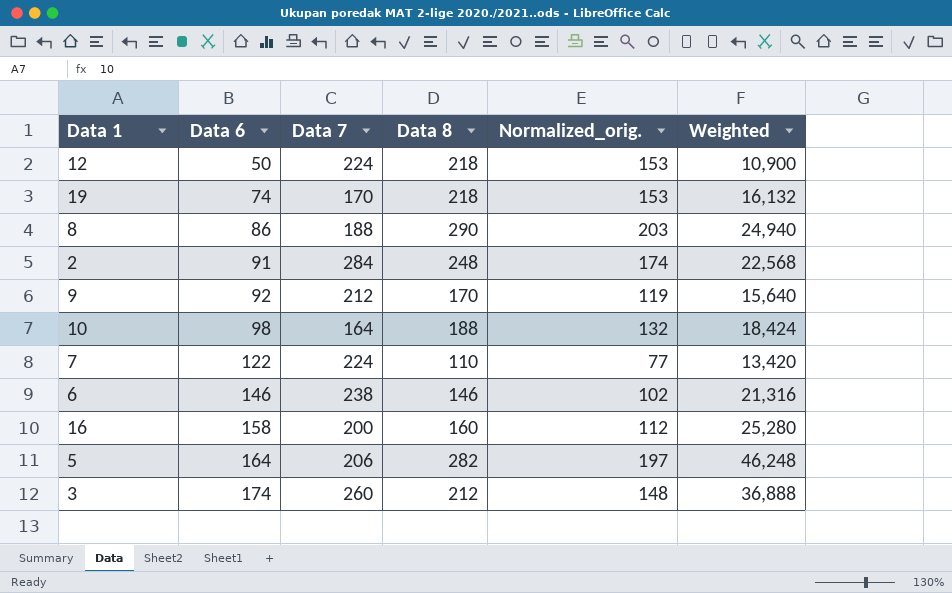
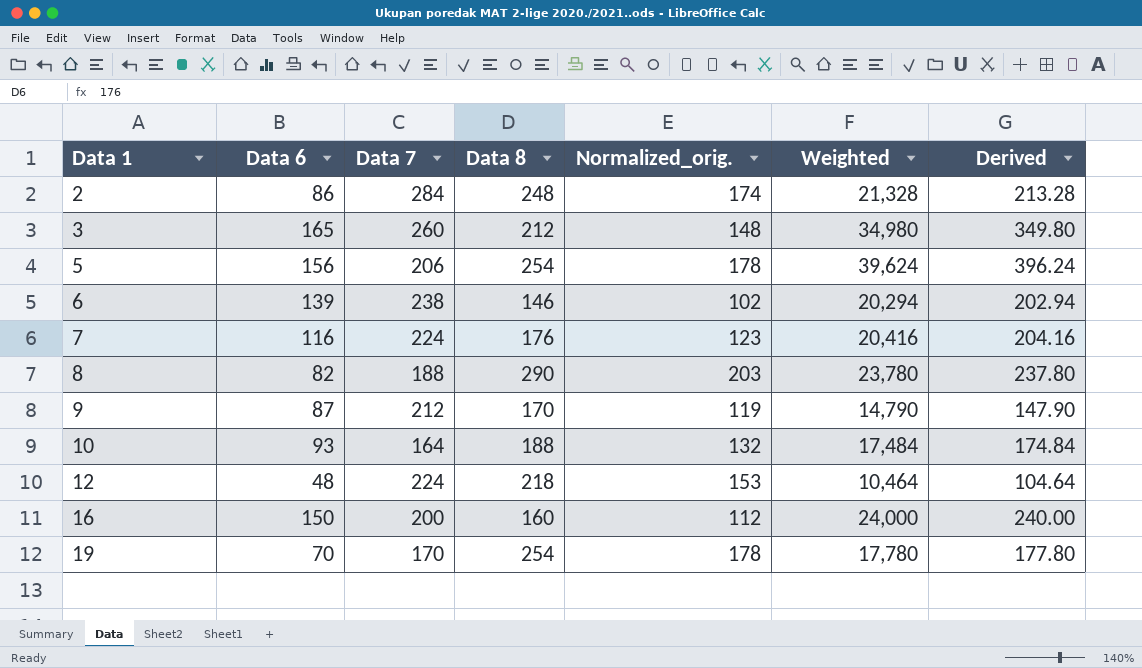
row order: Data 6 ascending -> Data 1 ascending
column Derived | formula: none -> [Weighted] * 0.01
2 | Data 6: 91 -> 86
2 | Weighted: 22,568 -> 21,328
3 | Data 6: 174 -> 165
3 | Weighted: 36,888 -> 34,980
5 | Data 6: 164 -> 156
5 | Data 8: 282 -> 254
5 | Normalized_orig.: 197 -> 178
5 | Weighted: 46,248 -> 39,624
6 | Data 6: 146 -> 139
6 | Weighted: 21,316 -> 20,294
7 | Data 6: 122 -> 116
7 | Data 8: 110 -> 176
7 | Normalized_orig.: 77 -> 123
7 | Weighted: 13,420 -> 20,416
8 | Data 6: 86 -> 82
8 | Weighted: 24,940 -> 23,780
9 | Data 6: 92 -> 87
9 | Weighted: 15,640 -> 14,790
10 | Data 6: 98 -> 93
10 | Weighted: 18,424 -> 17,484
12 | Data 6: 50 -> 48
12 | Weighted: 10,900 -> 10,464
16 | Data 6: 158 -> 150
16 | Weighted: 25,280 -> 24,000
19 | Data 6: 74 -> 70
19 | Data 8: 218 -> 254
19 | Normalized_orig.: 153 -> 178
19 | Weighted: 16,132 -> 17,780

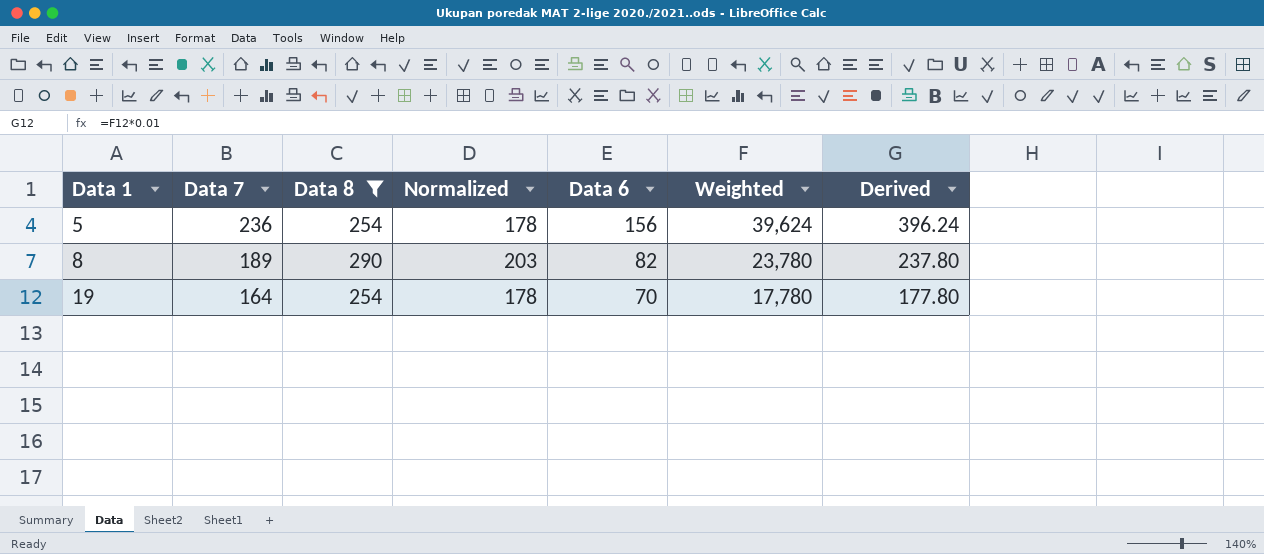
filter: none -> Data 8 >= 254
column name: Normalized_orig. -> Normalized
column Data 6 | position: 2 -> 5
5 | Data 7: 206 -> 236
8 | Data 7: 188 -> 189
19 | Data 7: 170 -> 164

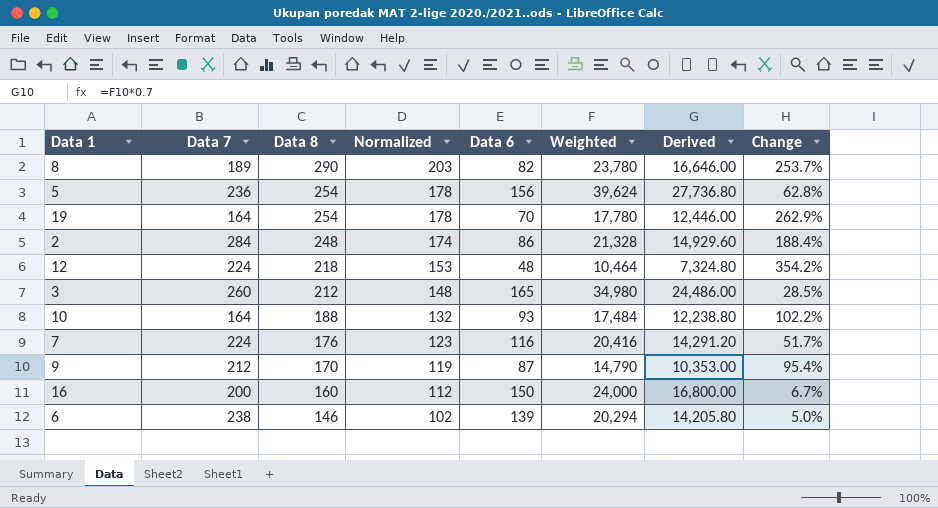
filter: Data 8 >= 254 -> none
row order: Data 1 ascending -> Data 8 descending
column Derived | formula: [Weighted] * 0.01 -> [Weighted] * 0.7
column Change | formula: none -> ([Data 8] - [Data 6]) / [Data 6]

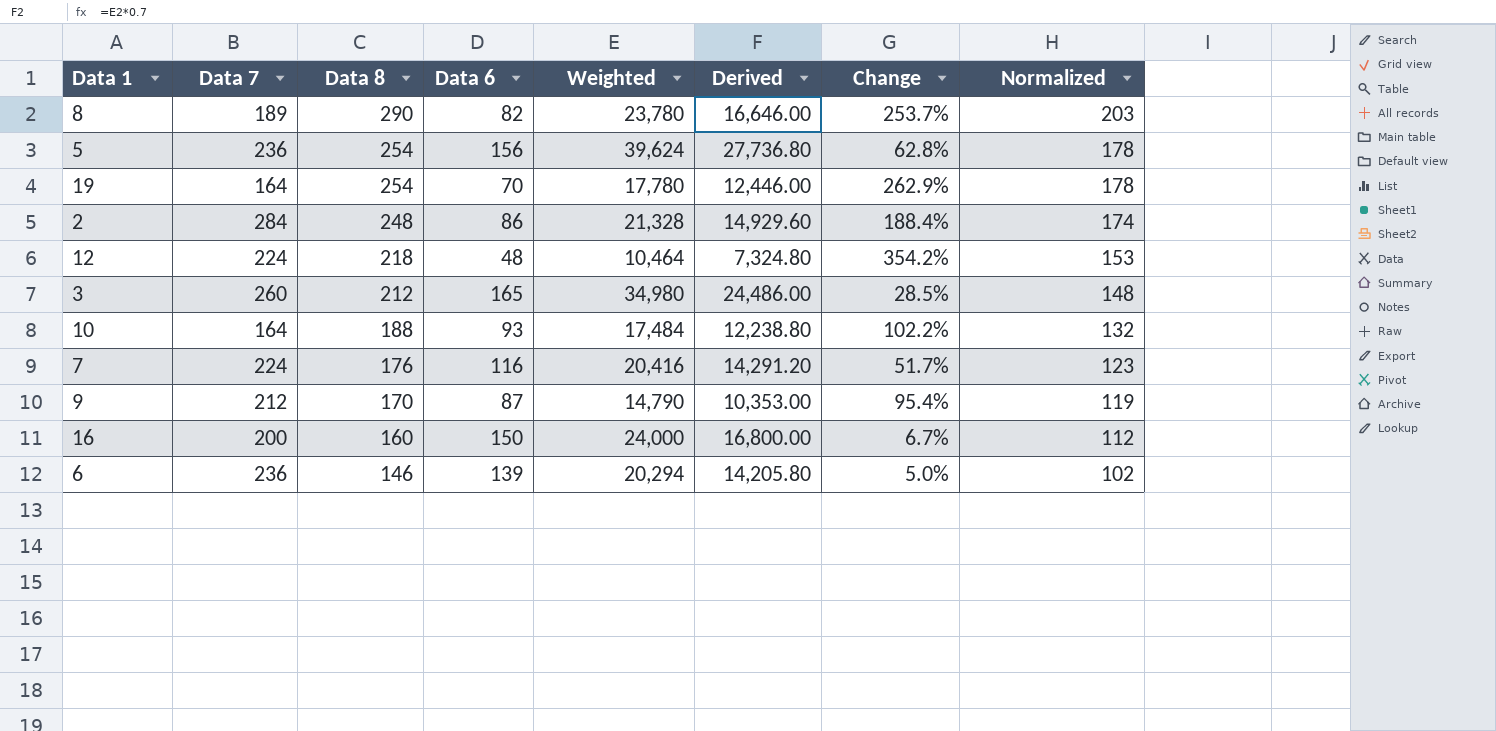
column Normalized | position: 4 -> 8
6 | Data 7: 238 -> 236

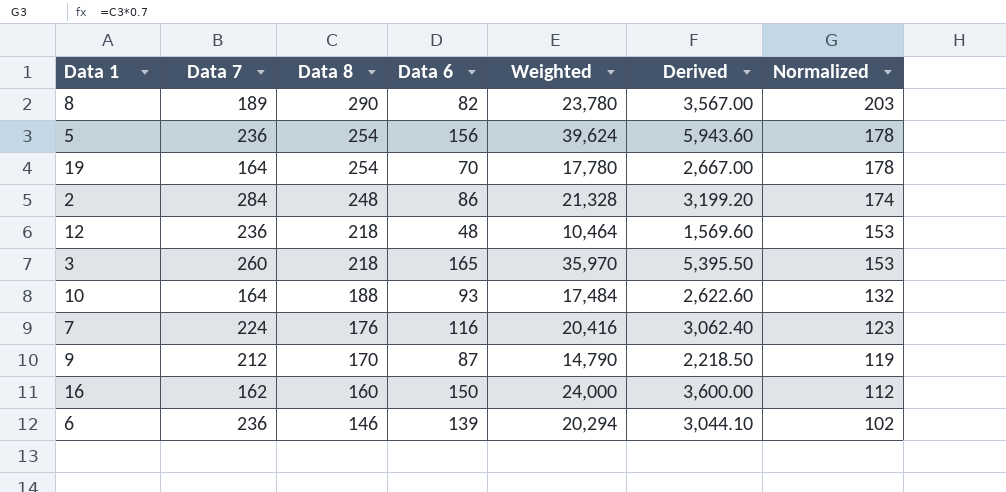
column Change | formula: ([Data 8] - [Data 6]) / [Data 6] -> none
column Derived | formula: [Weighted] * 0.7 -> [Weighted] * 0.15
12 | Data 7: 224 -> 236
3 | Data 8: 212 -> 218
3 | Weighted: 34,980 -> 35,970
3 | Normalized: 148 -> 153
16 | Data 7: 200 -> 162

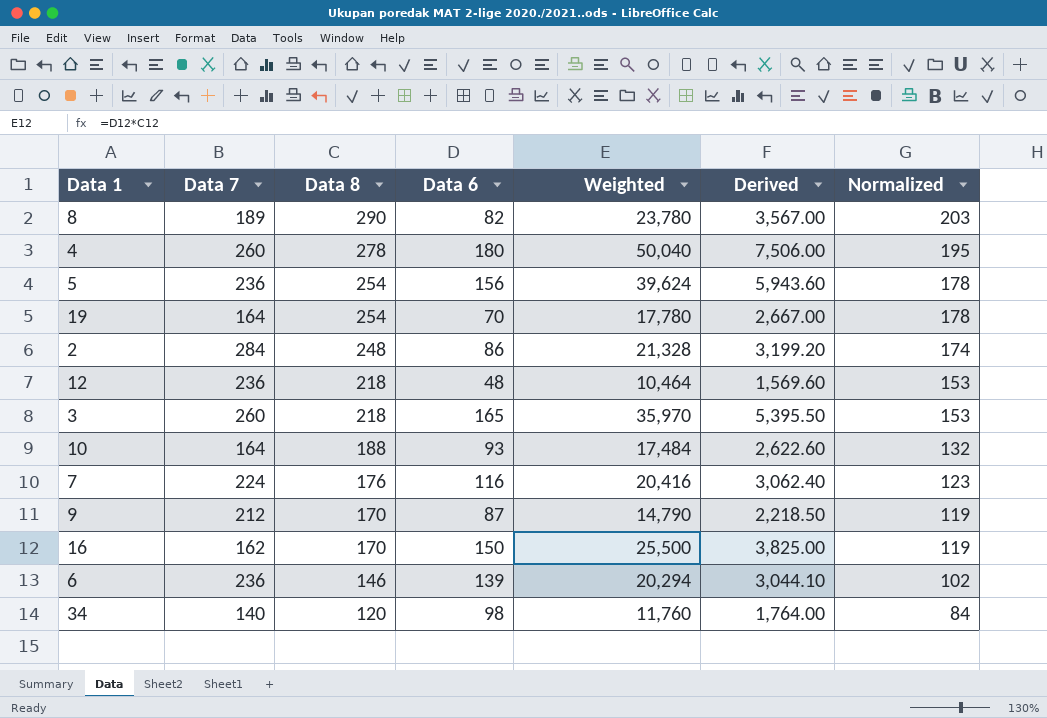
row 4: none -> 260 | 278 | 180 | 50,040 | 7,506.00 | 195
16 | Data 8: 160 -> 170
16 | Weighted: 24,000 -> 25,500
16 | Derived: 3,600.00 -> 3,825.00
16 | Normalized: 112 -> 119
row 34: none -> 140 | 120 | 98 | 11,760 | 1,764.00 | 84

